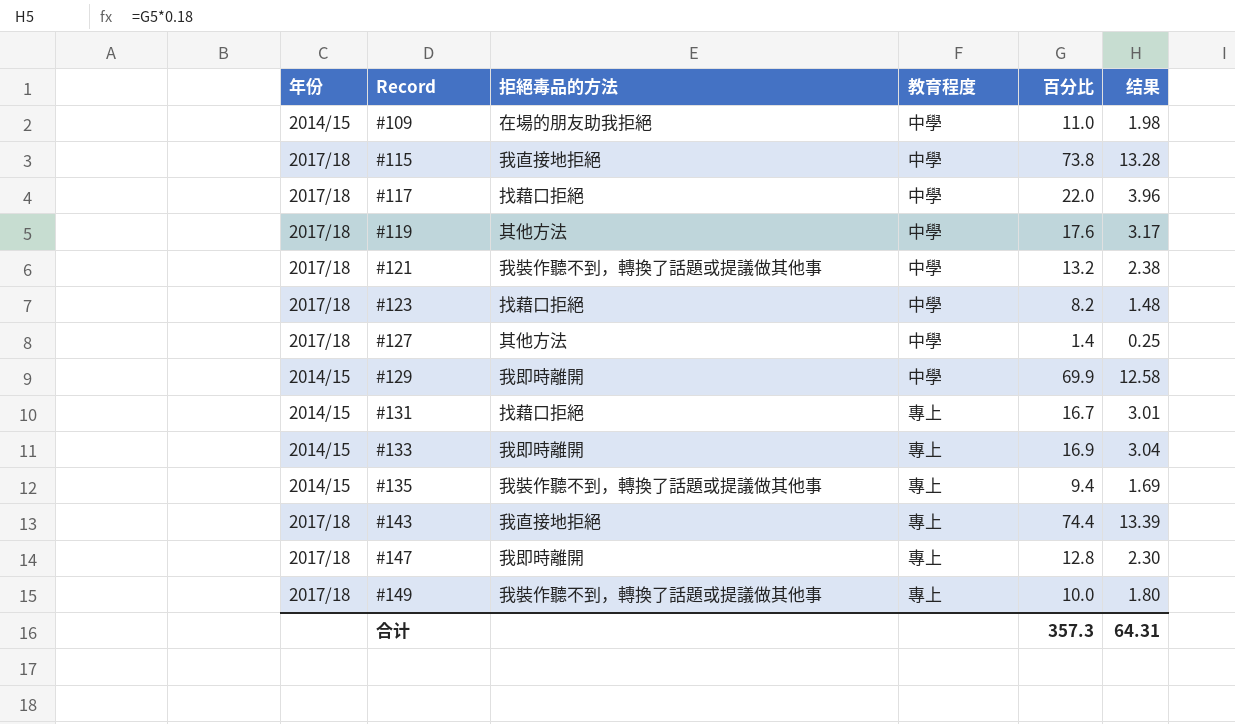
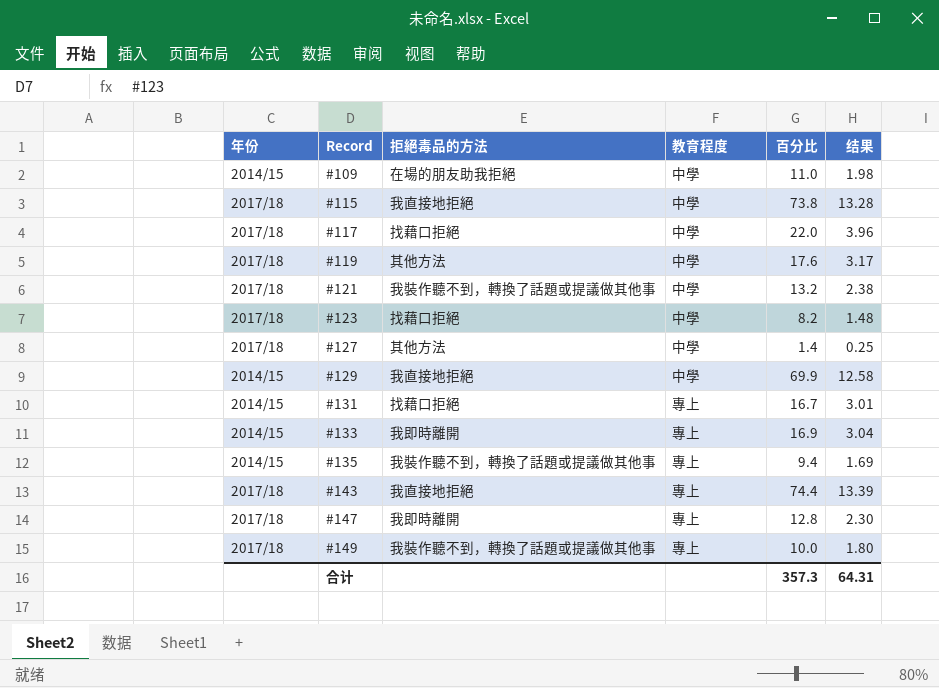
#129 | 拒絕毒品的方法: 我即時離開 -> 我直接地拒絕

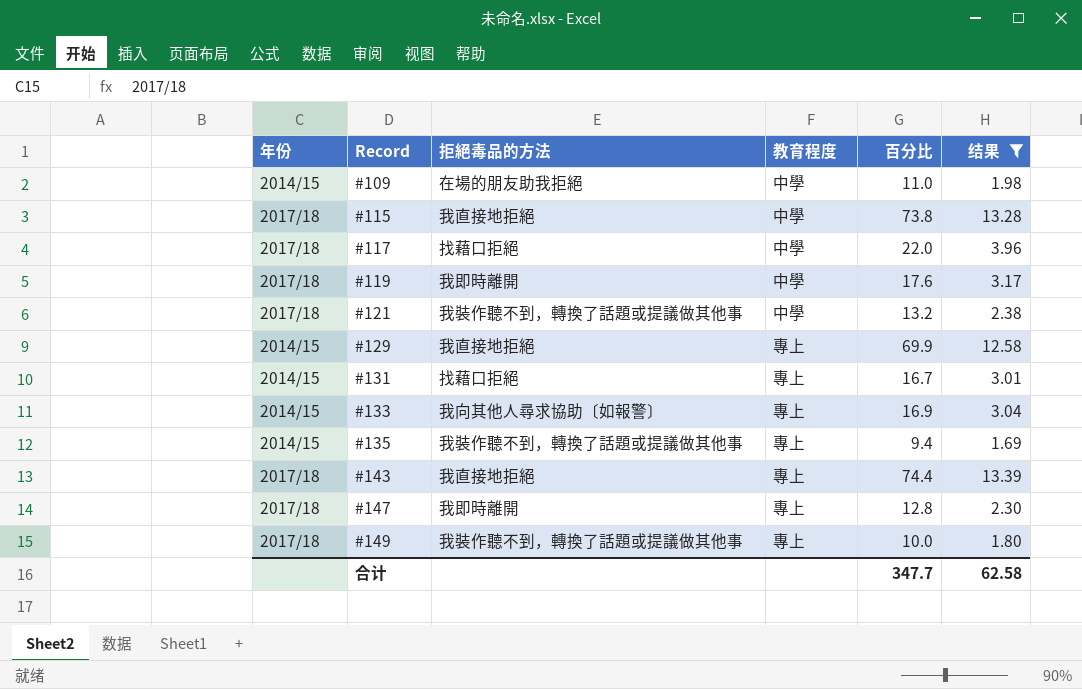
filter: none -> 结果 >= 1.69
#119 | 拒絕毒品的方法: 其他方法 -> 我即時離開
#129 | 教育程度: 中學 -> 專上
#133 | 拒絕毒品的方法: 我即時離開 -> 我向其他人尋求協助〔如報警〕
合计 | 百分比: 357.3 -> 347.7
合计 | 结果: 64.31 -> 62.58

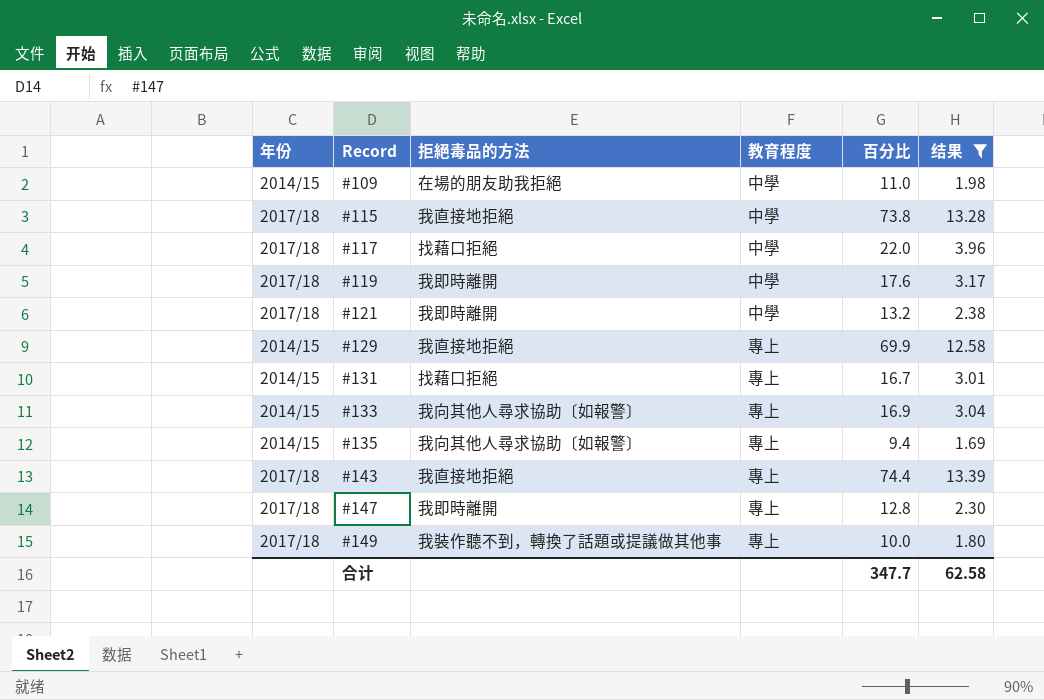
#121 | 拒絕毒品的方法: 我裝作聽不到，轉換了話題或提議做其他事 -> 我即時離開
#135 | 拒絕毒品的方法: 我裝作聽不到，轉換了話題或提議做其他事 -> 我向其他人尋求協助〔如報警〕

